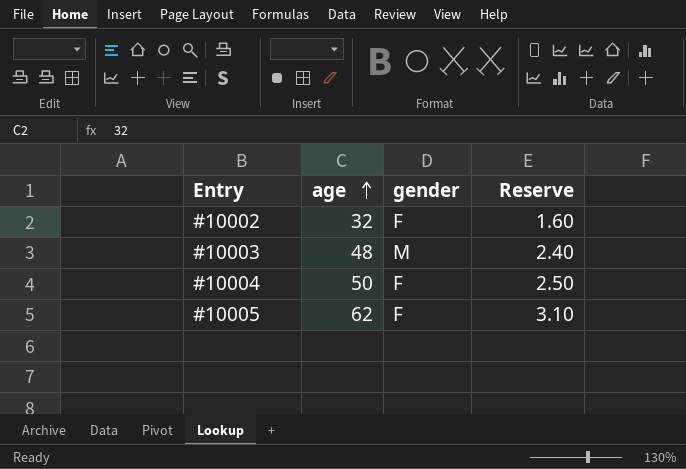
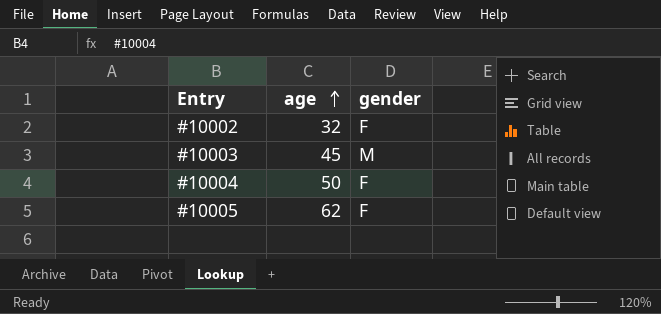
column Reserve | formula: [age] * 0.05 -> none
#10003 | age: 48 -> 45

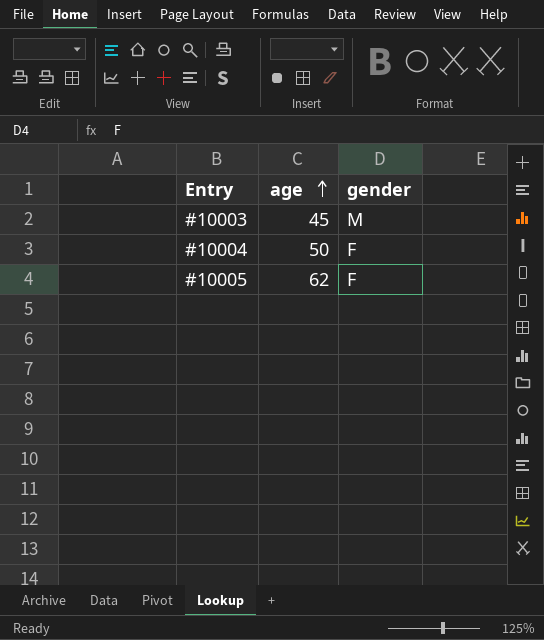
row #10002: 32 | F -> none

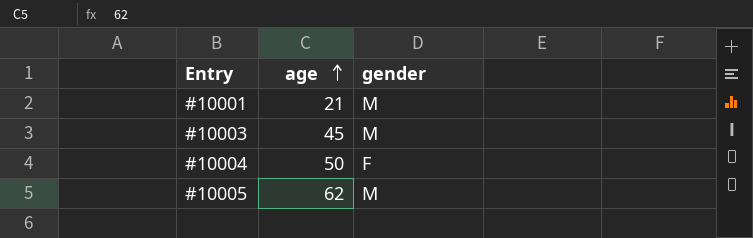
row #10001: none -> 21 | M
#10005 | gender: F -> M

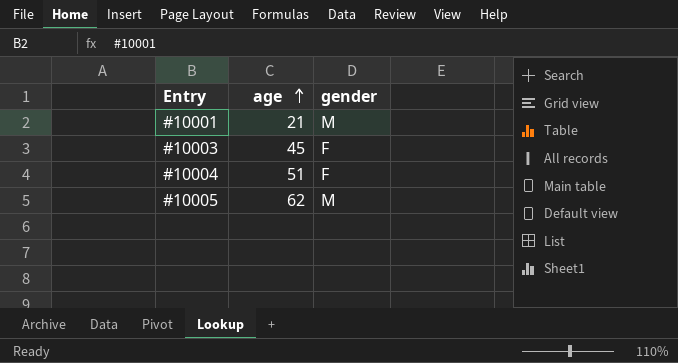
#10003 | gender: M -> F
#10004 | age: 50 -> 51

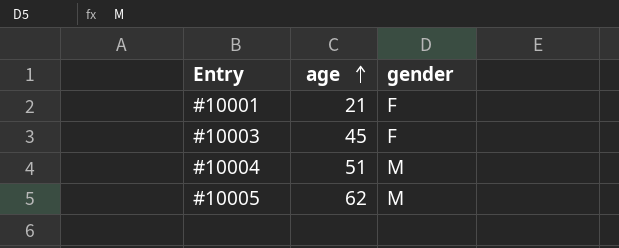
#10001 | gender: M -> F
#10004 | gender: F -> M

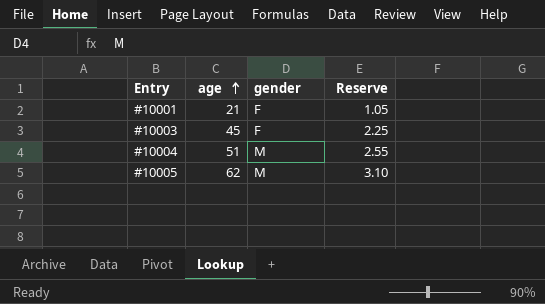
column Reserve | formula: none -> [age] * 0.05

